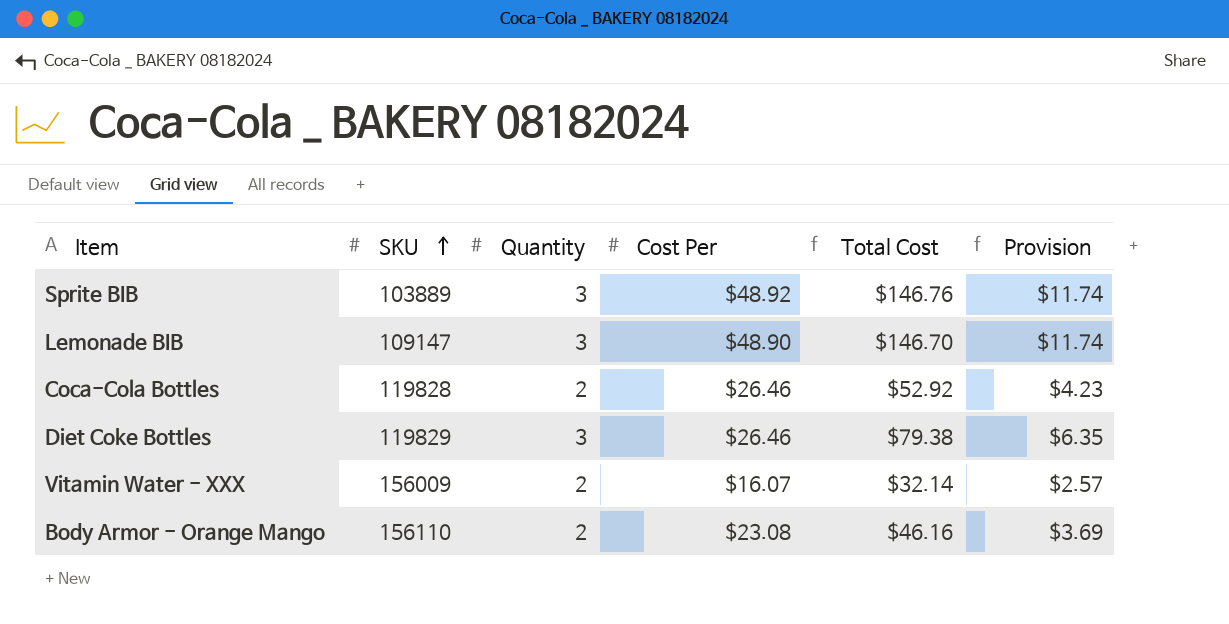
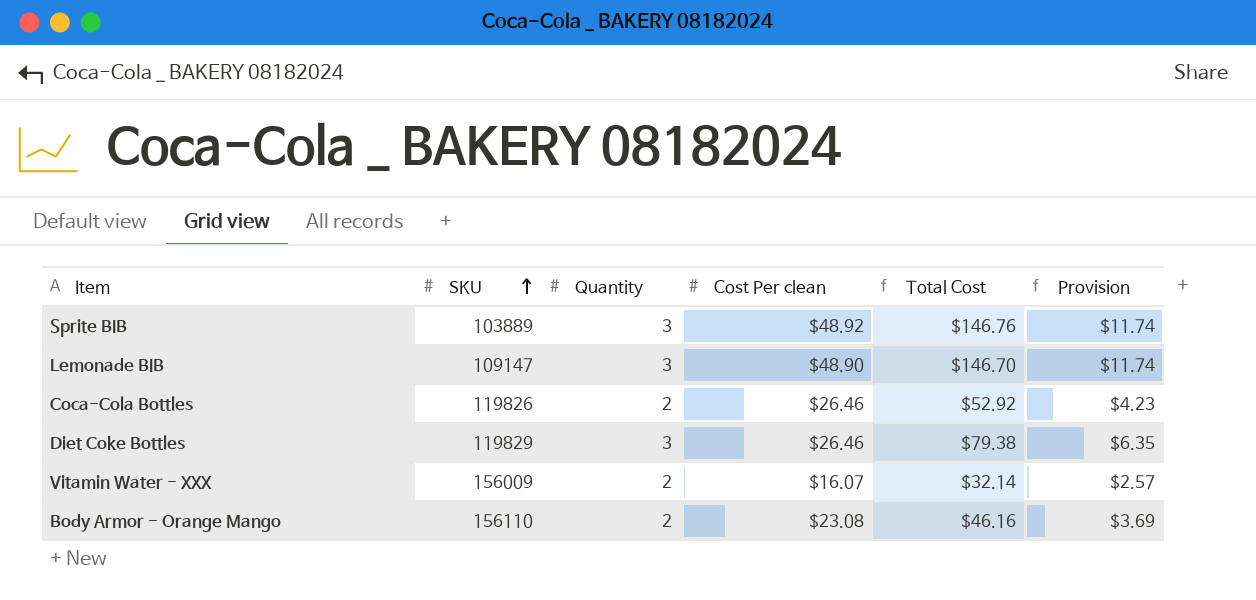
column name: Cost Per -> Cost Per clean
Coca-Cola Bottles | SKU: 119828 -> 119826

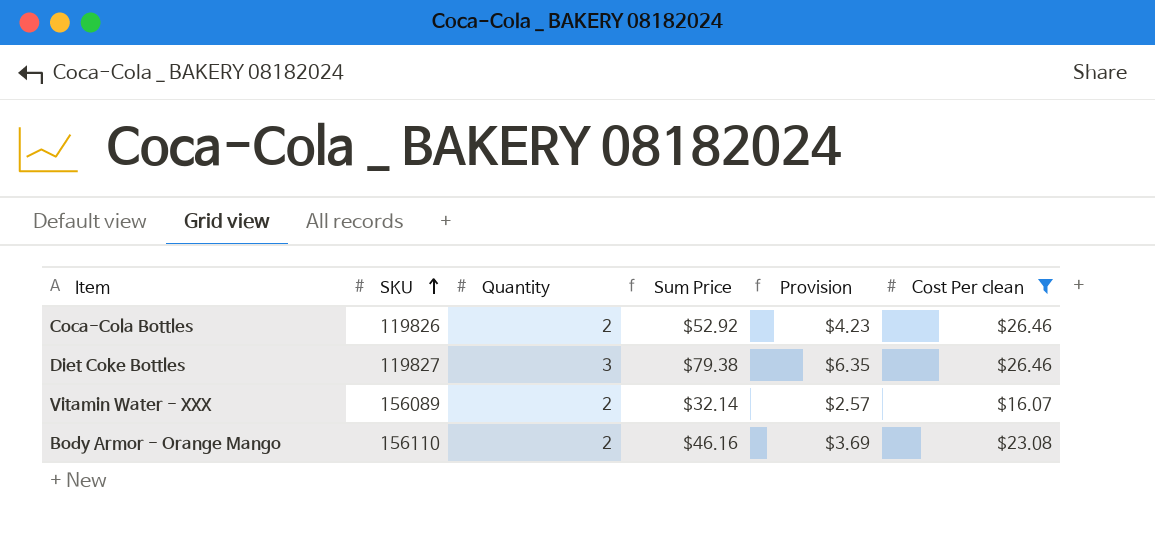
filter: none -> Cost Per clean <= $26.46
column name: Total Cost -> Sum Price
column Cost Per clean | position: 4 -> 6
Diet Coke Bottles | SKU: 119829 -> 119827
Vitamin Water - XXX | SKU: 156009 -> 156089

